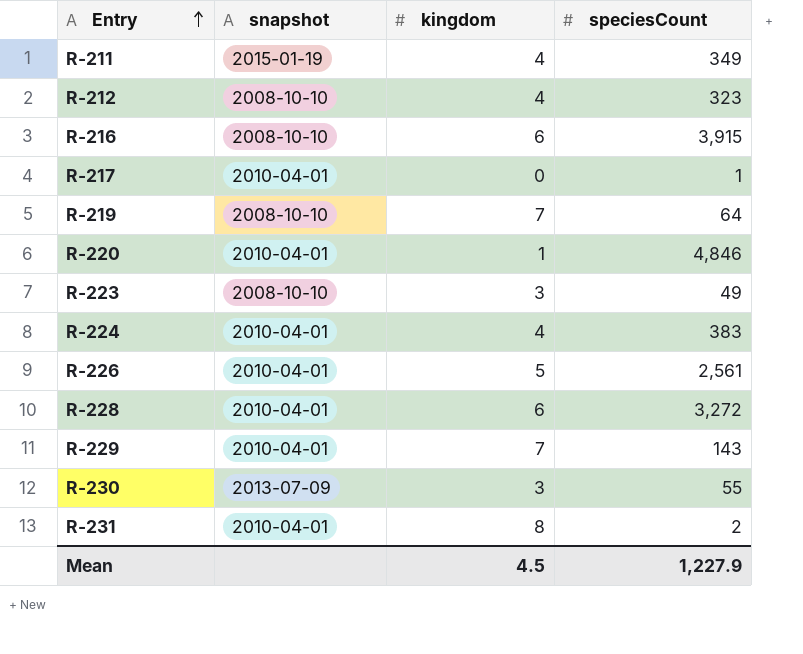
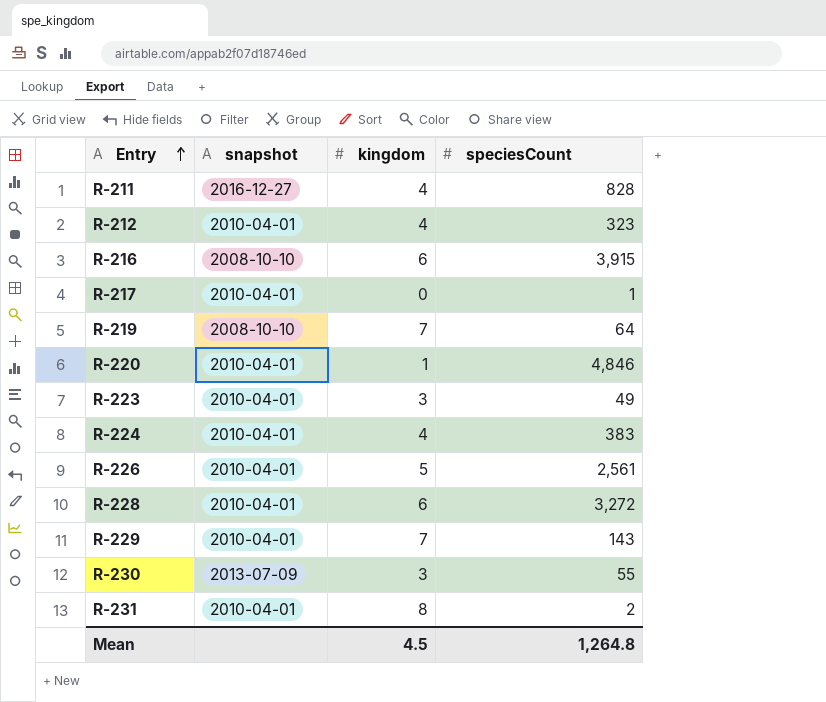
R-211 | snapshot: 2015-01-19 -> 2016-12-27
R-211 | speciesCount: 349 -> 828
R-212 | snapshot: 2008-10-10 -> 2010-04-01
R-223 | snapshot: 2008-10-10 -> 2010-04-01
Mean | speciesCount: 1,227.9 -> 1,264.8

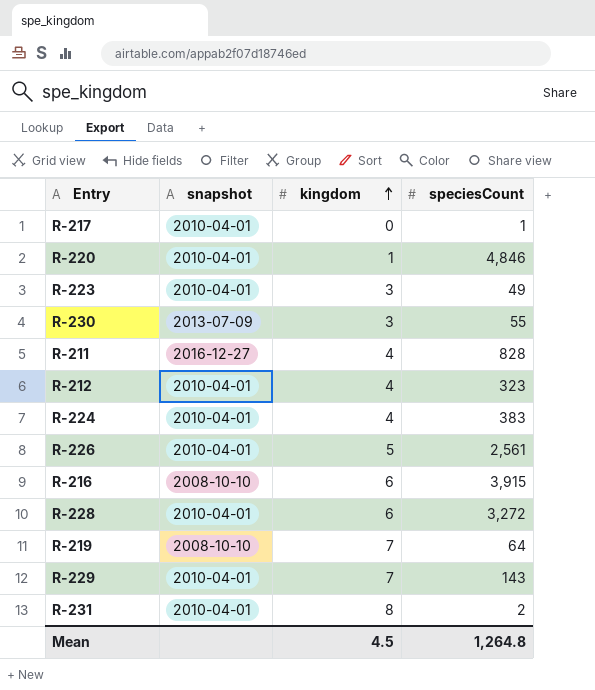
row order: Entry ascending -> kingdom ascending

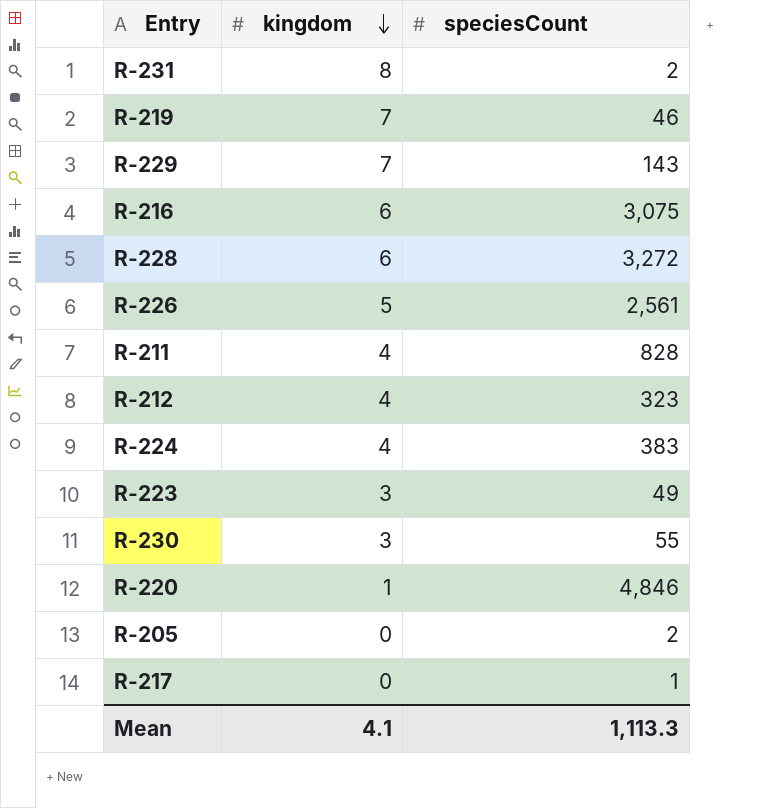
row order: kingdom ascending -> kingdom descending
column snapshot | position: 2 -> none
R-219 | speciesCount: 64 -> 46
R-216 | speciesCount: 3,915 -> 3,075
row R-205: none -> 0 | 2
Mean | kingdom: 4.5 -> 4.1
Mean | speciesCount: 1,264.8 -> 1,113.3

